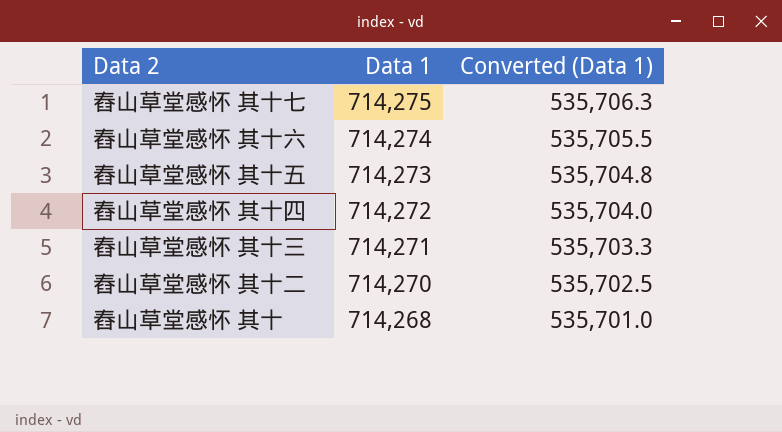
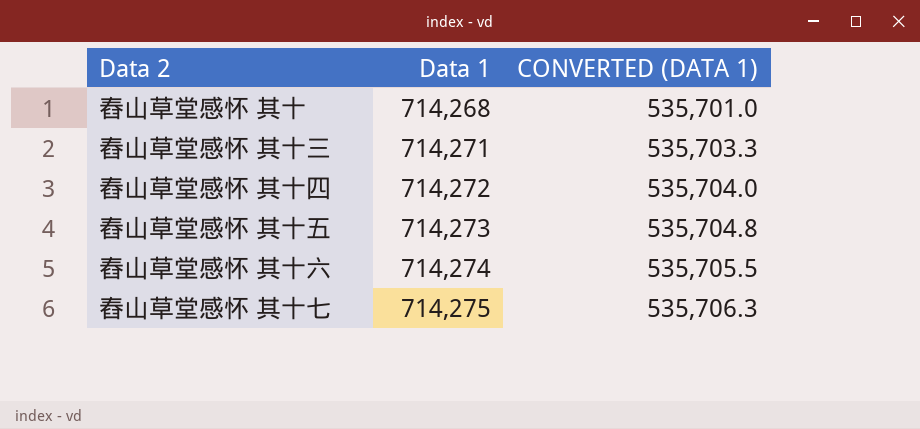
row order: Data 1 descending -> Data 1 ascending
column name: Converted (Data 1) -> CONVERTED (DATA 1)
row 舂山草堂感怀 其十二: 714,270 | 535,702.5 -> none

